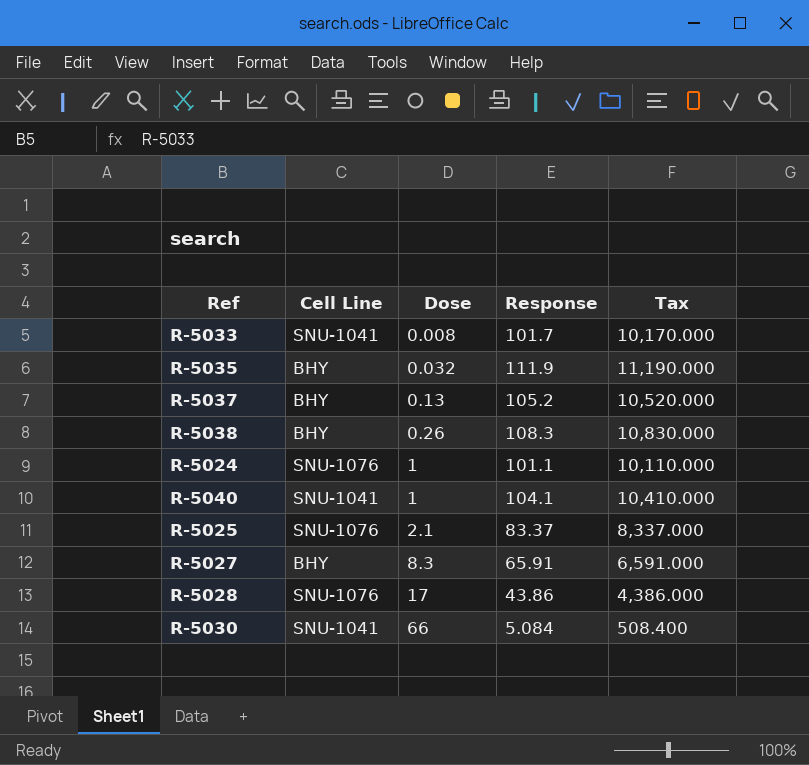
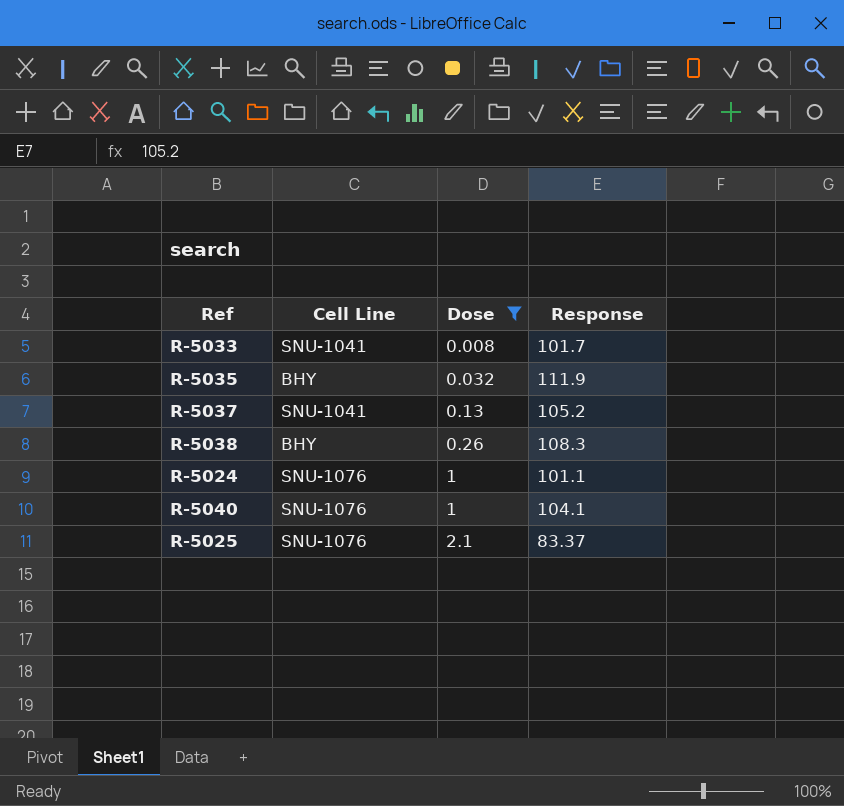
filter: none -> Dose <= 2.1
column Tax | formula: [Response] * 100 -> none
R-5037 | Cell Line: BHY -> SNU-1041
R-5040 | Cell Line: SNU-1041 -> SNU-1076

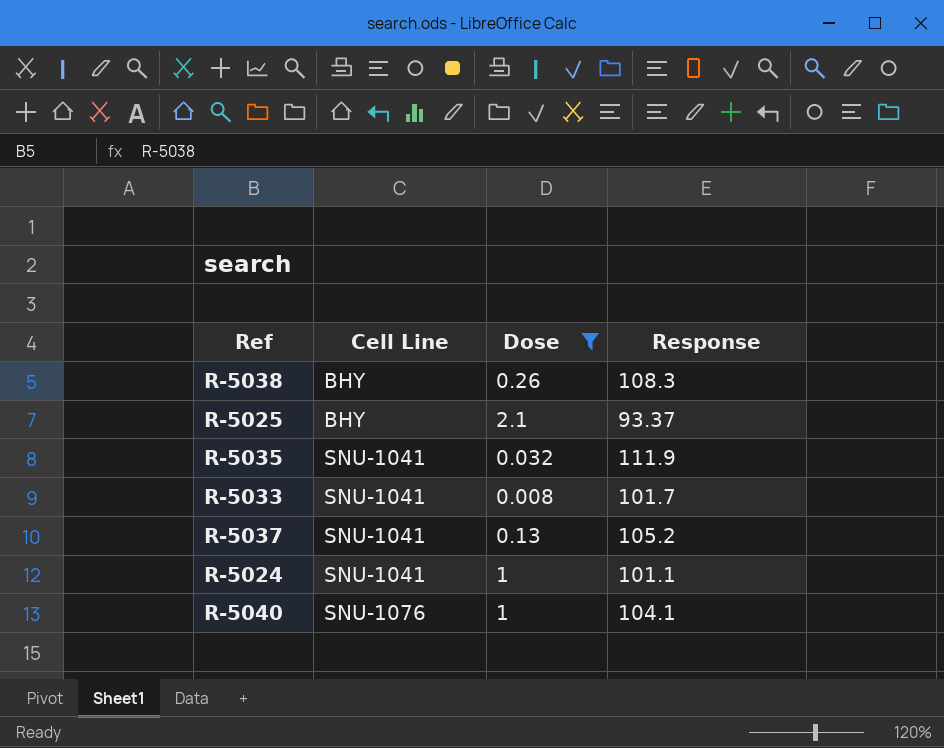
row order: Dose ascending -> Cell Line ascending
R-5025 | Cell Line: SNU-1076 -> BHY
R-5025 | Response: 83.37 -> 93.37
R-5035 | Cell Line: BHY -> SNU-1041
R-5024 | Cell Line: SNU-1076 -> SNU-1041

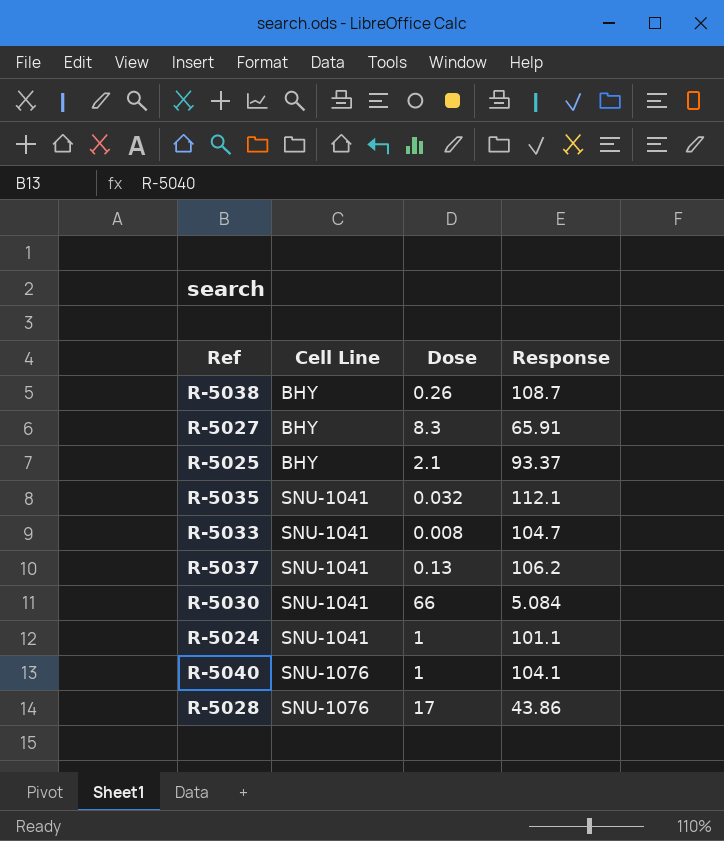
filter: Dose <= 2.1 -> none
R-5038 | Response: 108.3 -> 108.7
R-5035 | Response: 111.9 -> 112.1
R-5033 | Response: 101.7 -> 104.7
R-5037 | Response: 105.2 -> 106.2

